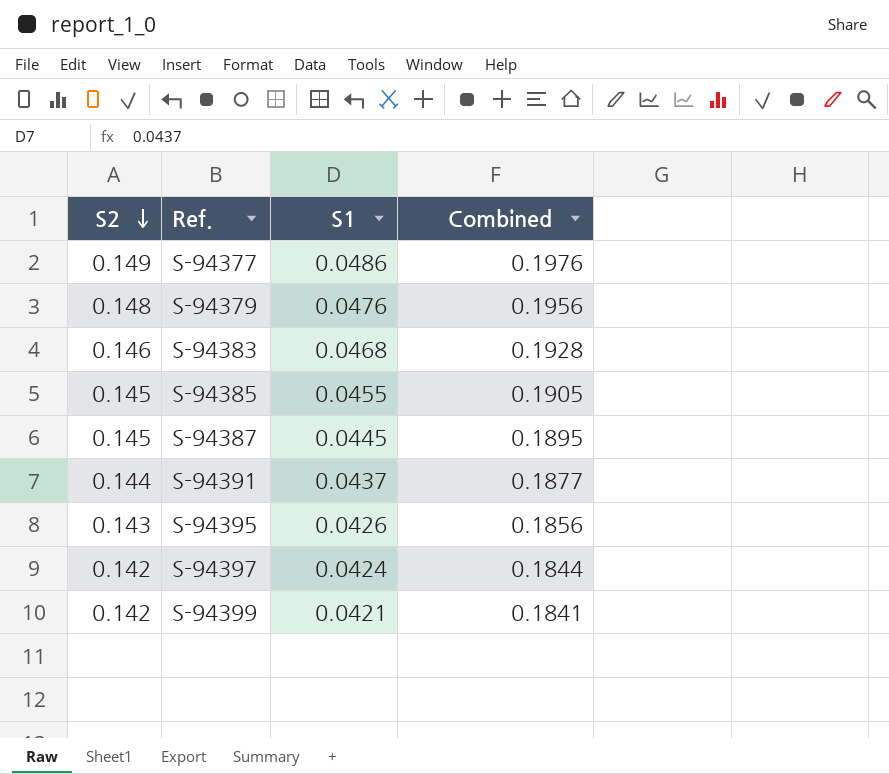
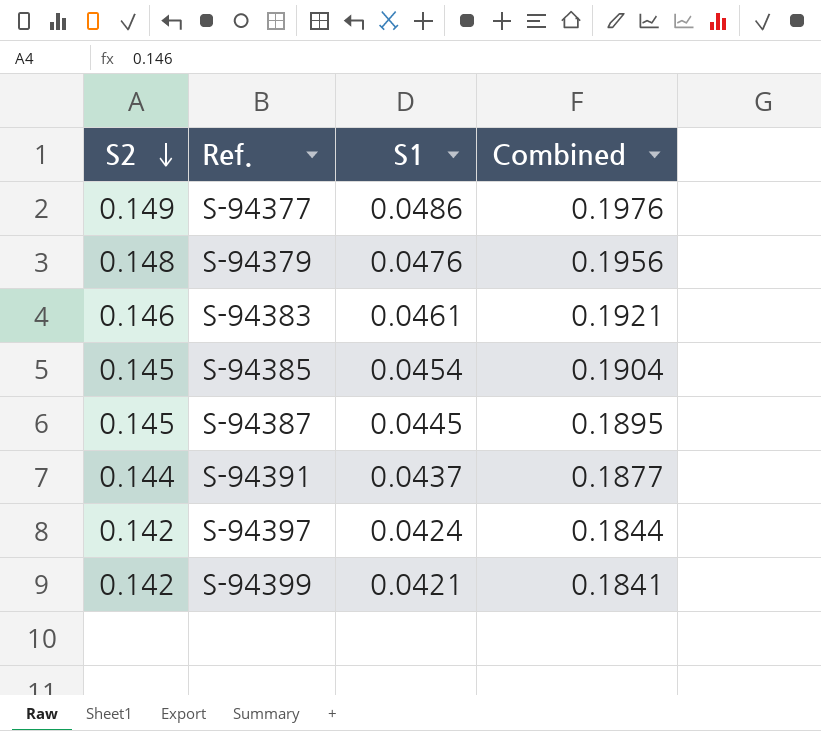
row S-94395: 0.143 | 0.0426 | 0.1856 -> none
S-94383 | S1: 0.0468 -> 0.0461
S-94383 | Combined: 0.1928 -> 0.1921
S-94385 | S1: 0.0455 -> 0.0454
S-94385 | Combined: 0.1905 -> 0.1904

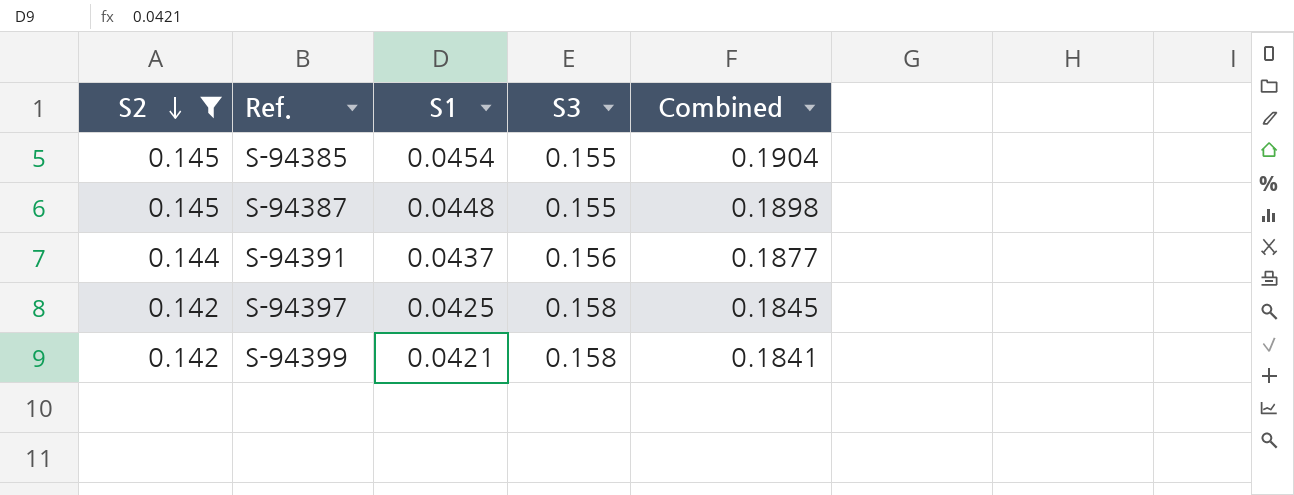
filter: none -> S2 <= 0.145
column S3 | position: none -> 4
S-94387 | S1: 0.0445 -> 0.0448
S-94387 | Combined: 0.1895 -> 0.1898
S-94397 | S1: 0.0424 -> 0.0425
S-94397 | Combined: 0.1844 -> 0.1845

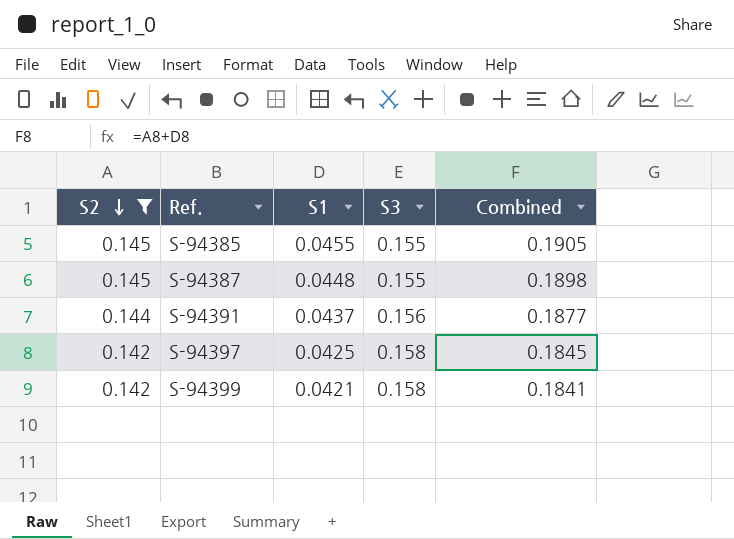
S-94385 | S1: 0.0454 -> 0.0455
S-94385 | Combined: 0.1904 -> 0.1905

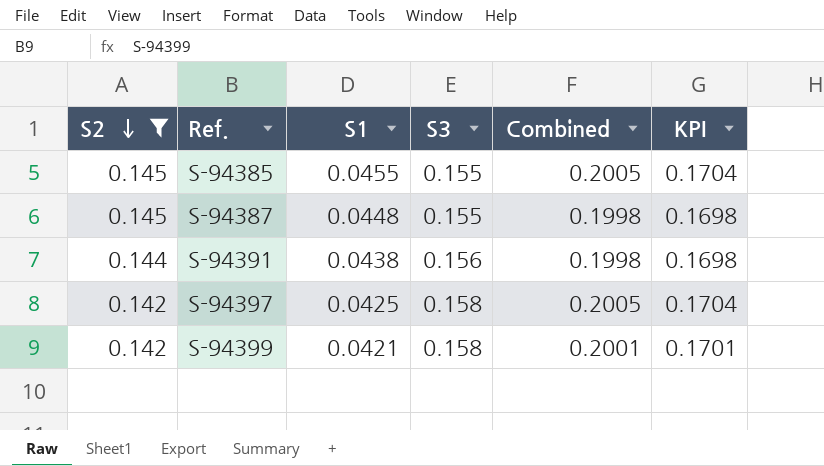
column Combined | formula: [S2] + [S1] -> [S1] + [S3]
column KPI | formula: none -> [Combined] * 0.85
S-94391 | S1: 0.0437 -> 0.0438

